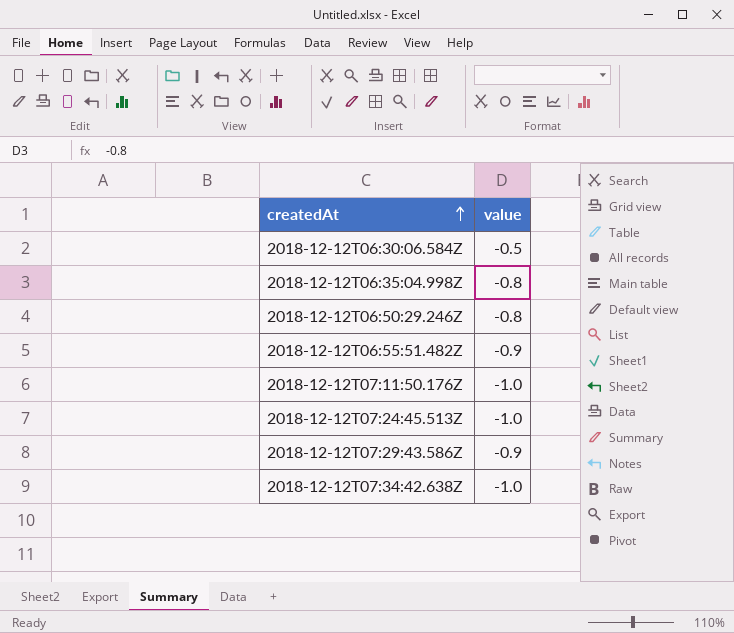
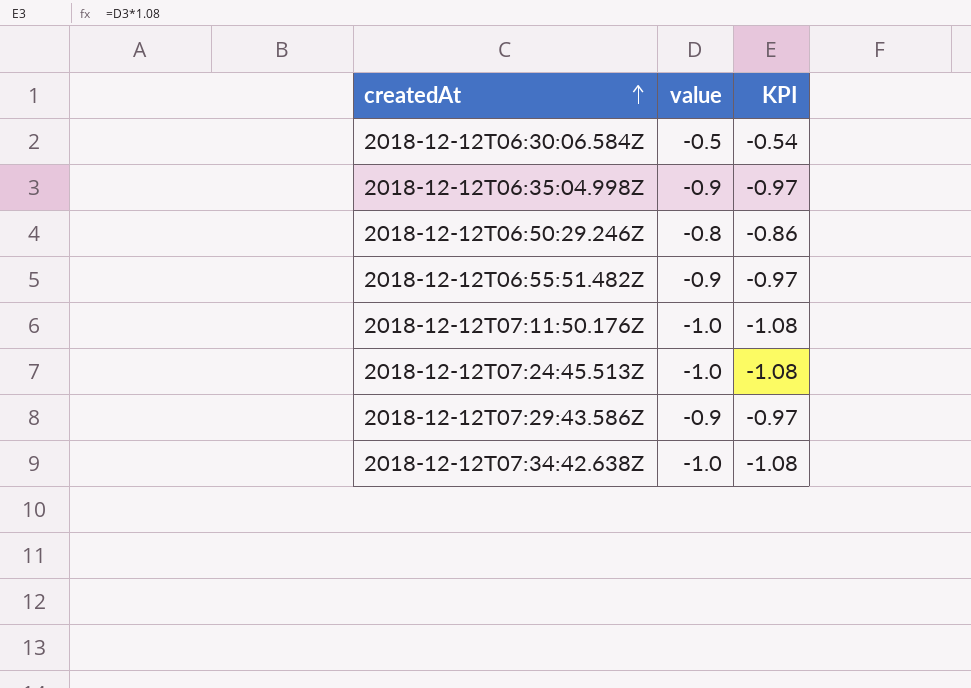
column KPI | formula: none -> [value] * 1.08
2018-12-12T06:35:04.998Z | value: -0.8 -> -0.9

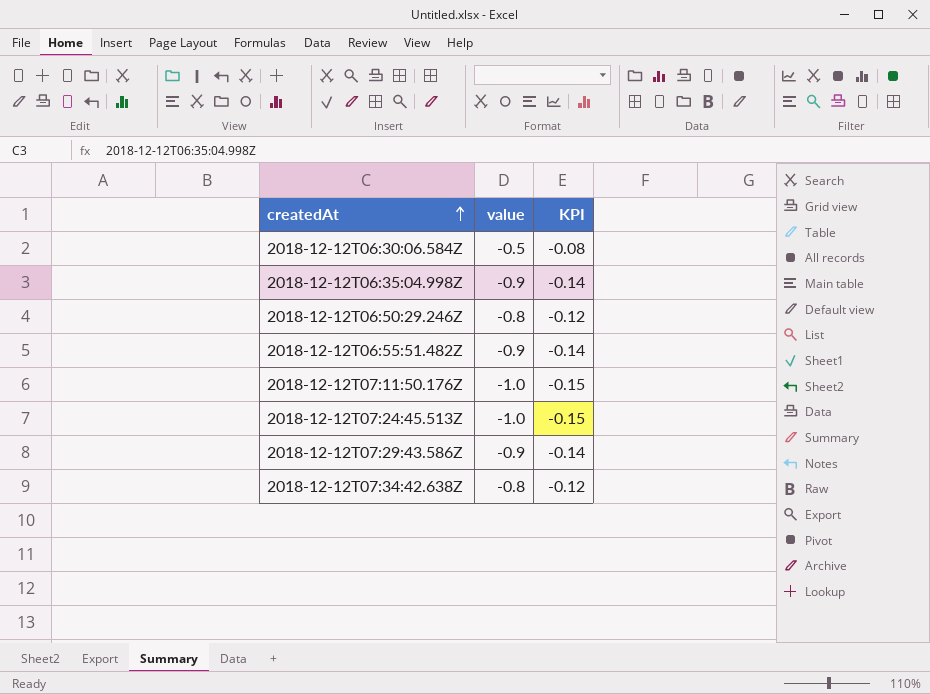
column KPI | formula: [value] * 1.08 -> [value] * 0.15
2018-12-12T07:34:42.638Z | value: -1.0 -> -0.8

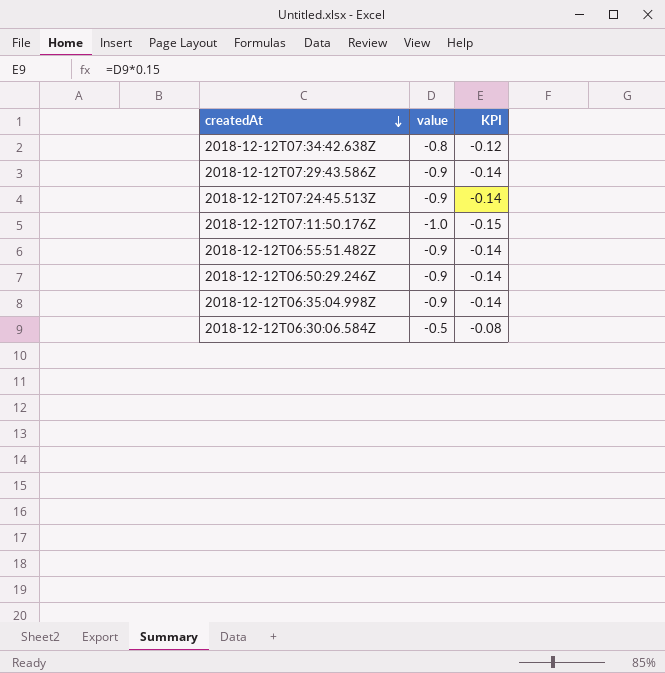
row order: createdAt ascending -> createdAt descending
2018-12-12T07:24:45.513Z | value: -1.0 -> -0.9
2018-12-12T07:24:45.513Z | KPI: -0.15 -> -0.14
2018-12-12T06:50:29.246Z | value: -0.8 -> -0.9
2018-12-12T06:50:29.246Z | KPI: -0.12 -> -0.14

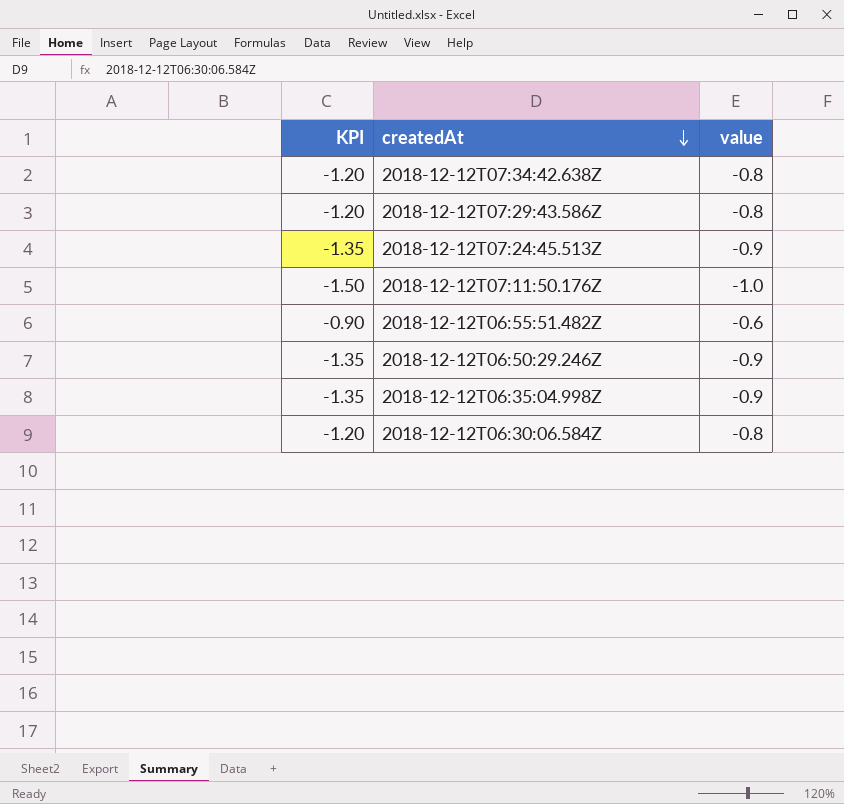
column KPI | formula: [value] * 0.15 -> [value] * 1.5
column KPI | position: 3 -> 1
2018-12-12T07:29:43.586Z | value: -0.9 -> -0.8
2018-12-12T06:55:51.482Z | value: -0.9 -> -0.6
2018-12-12T06:30:06.584Z | value: -0.5 -> -0.8

